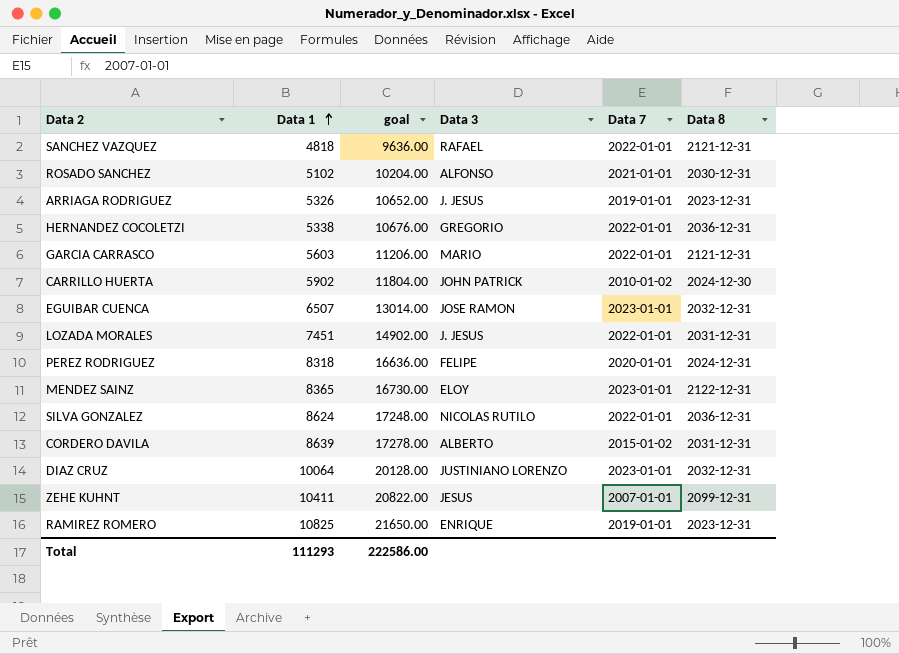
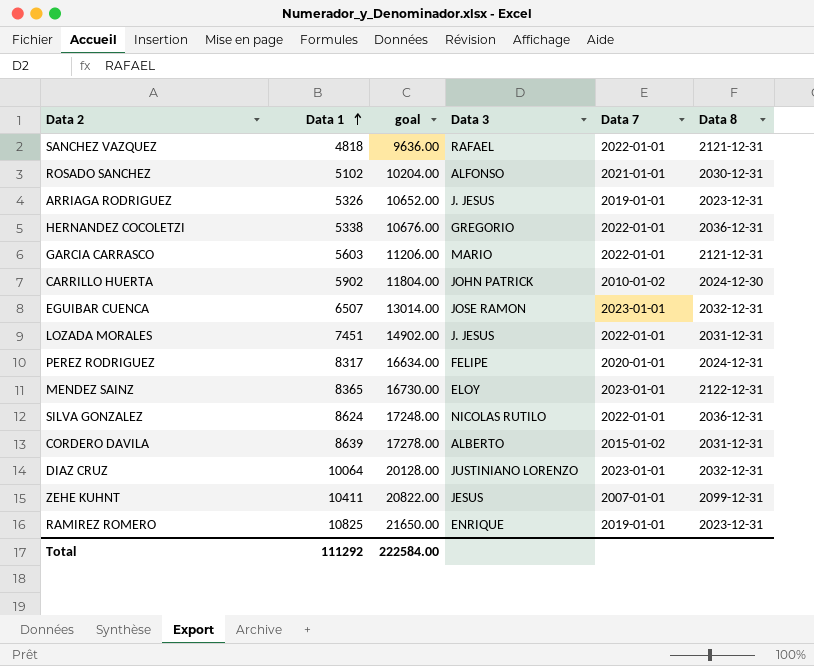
PEREZ RODRIGUEZ | Data 1: 8318 -> 8317
PEREZ RODRIGUEZ | goal: 16636.00 -> 16634.00
Total | Data 1: 111293 -> 111292
Total | goal: 222586.00 -> 222584.00

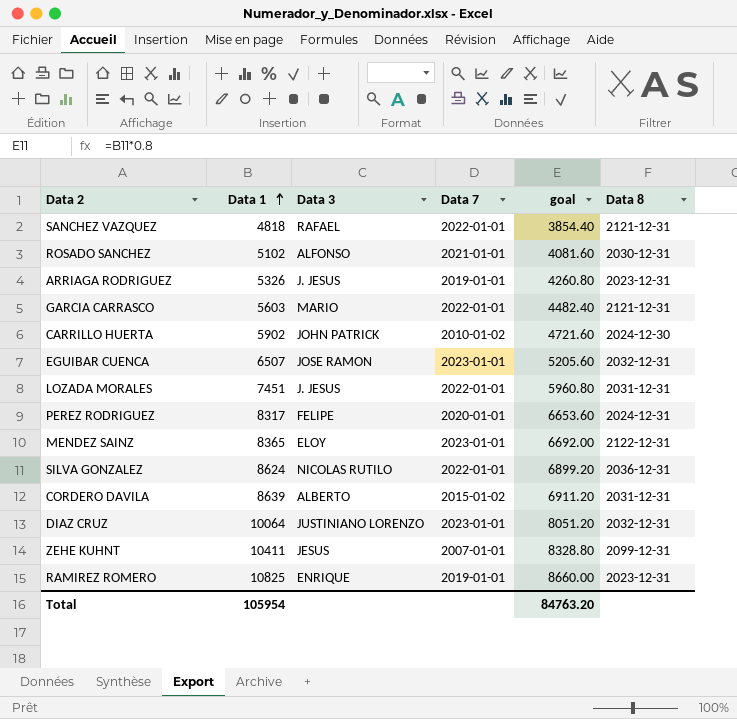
column goal | formula: [Data 1] * 2 -> [Data 1] * 0.8
column goal | position: 3 -> 5
row HERNANDEZ COCOLETZI: 5338 | 10676.00 | GREGORIO | 2022-01-01 | 2036-12-31 -> none
Total | Data 1: 111292 -> 105954
Total | goal: 222584.00 -> 84763.20

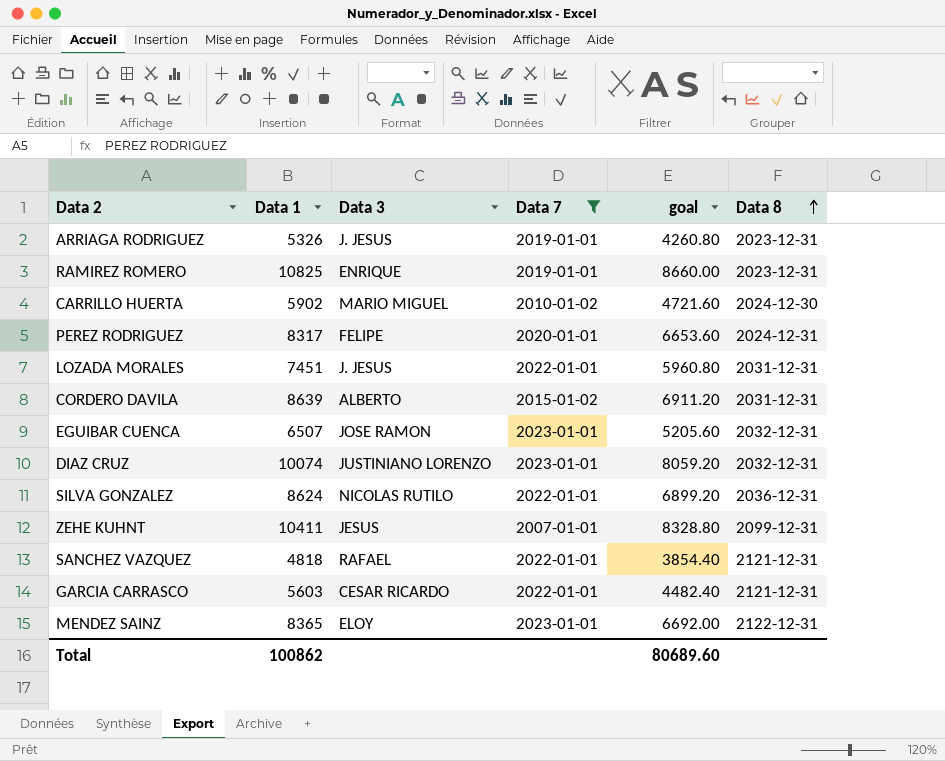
filter: none -> Data 7 != 2021-01-01
row order: Data 1 ascending -> Data 8 ascending
CARRILLO HUERTA | Data 3: JOHN PATRICK -> MARIO MIGUEL
DIAZ CRUZ | Data 1: 10064 -> 10074
DIAZ CRUZ | goal: 8051.20 -> 8059.20
GARCIA CARRASCO | Data 3: MARIO -> CESAR RICARDO
Total | Data 1: 105954 -> 100862
Total | goal: 84763.20 -> 80689.60

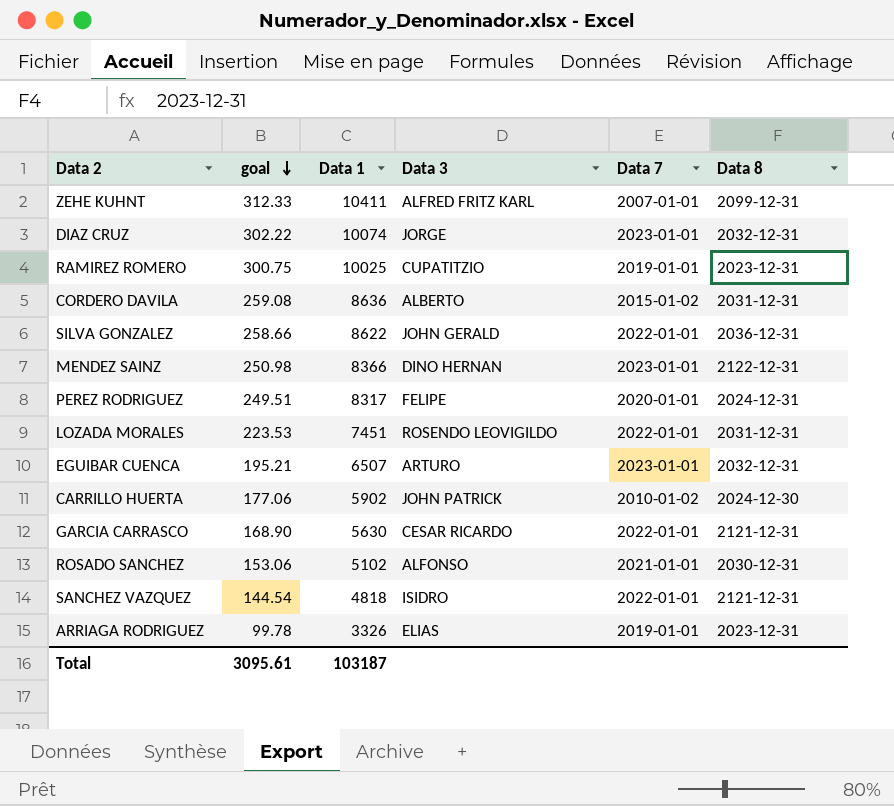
filter: Data 7 != 2021-01-01 -> none
row order: Data 8 ascending -> goal descending
column goal | formula: [Data 1] * 0.8 -> [Data 1] * 0.03
column goal | position: 5 -> 2
ZEHE KUHNT | Data 3: JESUS -> ALFRED FRITZ KARL
DIAZ CRUZ | Data 3: JUSTINIANO LORENZO -> JORGE
RAMIREZ ROMERO | Data 1: 10825 -> 10025
RAMIREZ ROMERO | Data 3: ENRIQUE -> CUPATITZIO
CORDERO DAVILA | Data 1: 8639 -> 8636
SILVA GONZALEZ | Data 1: 8624 -> 8622
SILVA GONZALEZ | Data 3: NICOLAS RUTILO -> JOHN GERALD
MENDEZ SAINZ | Data 1: 8365 -> 8366
MENDEZ SAINZ | Data 3: ELOY -> DINO HERNAN
LOZADA MORALES | Data 3: J. JESUS -> ROSENDO LEOVIGILDO
EGUIBAR CUENCA | Data 3: JOSE RAMON -> ARTURO
CARRILLO HUERTA | Data 3: MARIO MIGUEL -> JOHN PATRICK
GARCIA CARRASCO | Data 1: 5603 -> 5630
SANCHEZ VAZQUEZ | Data 3: RAFAEL -> ISIDRO
ARRIAGA RODRIGUEZ | Data 1: 5326 -> 3326
ARRIAGA RODRIGUEZ | Data 3: J. JESUS -> ELIAS
Total | goal: 80689.60 -> 3095.61
Total | Data 1: 100862 -> 103187

